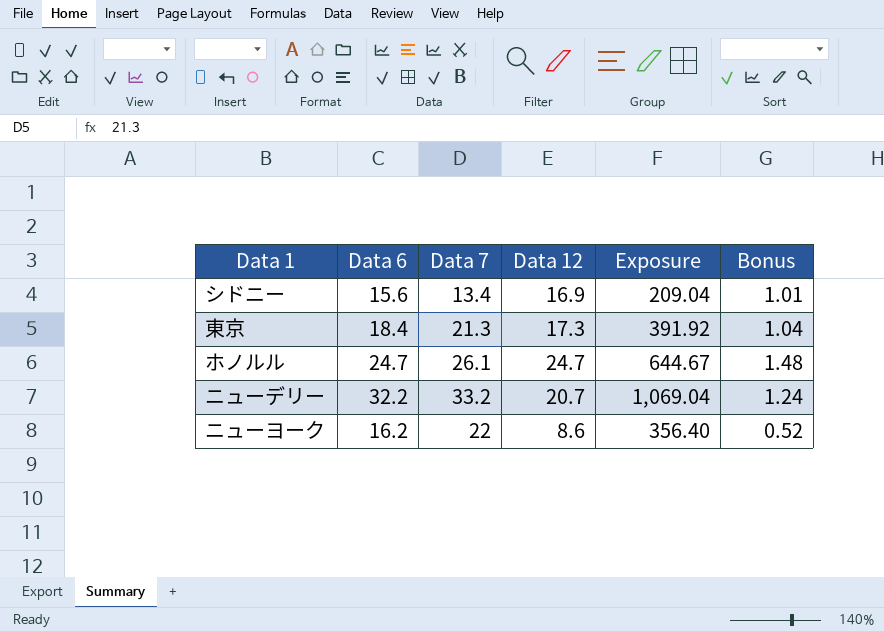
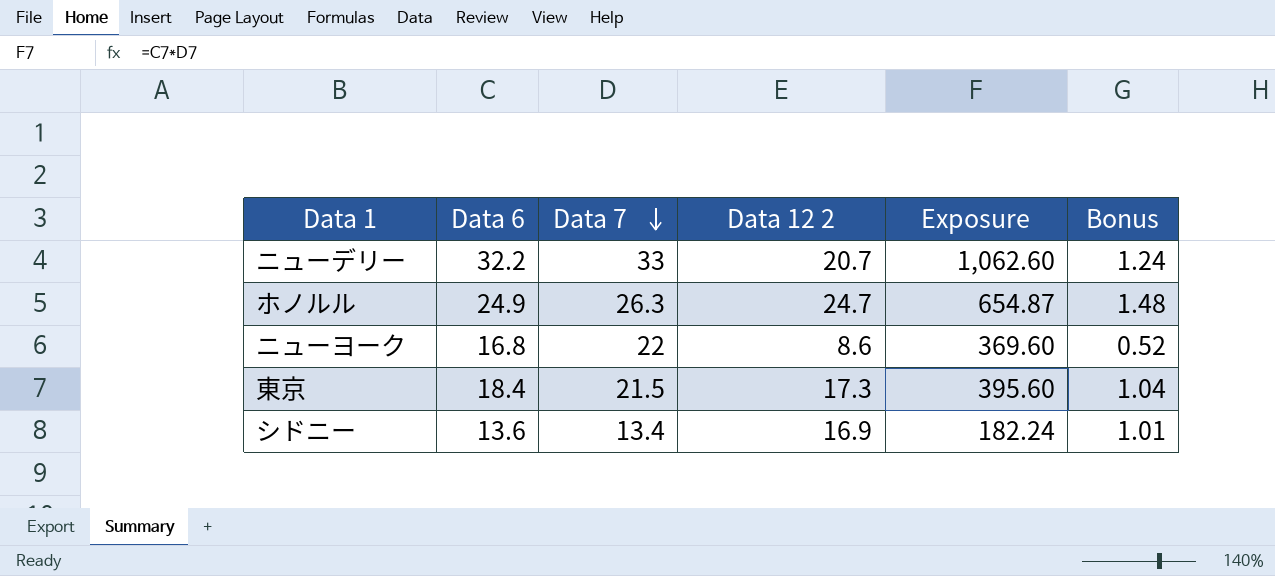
row order: none -> Data 7 descending
column name: Data 12 -> Data 12 2
ニューデリー | Data 7: 33.2 -> 33
ニューデリー | Exposure: 1,069.04 -> 1,062.60
ホノルル | Data 6: 24.7 -> 24.9
ホノルル | Data 7: 26.1 -> 26.3
ホノルル | Exposure: 644.67 -> 654.87
ニューヨーク | Data 6: 16.2 -> 16.8
ニューヨーク | Exposure: 356.40 -> 369.60
東京 | Data 7: 21.3 -> 21.5
東京 | Exposure: 391.92 -> 395.60
シドニー | Data 6: 15.6 -> 13.6
シドニー | Exposure: 209.04 -> 182.24

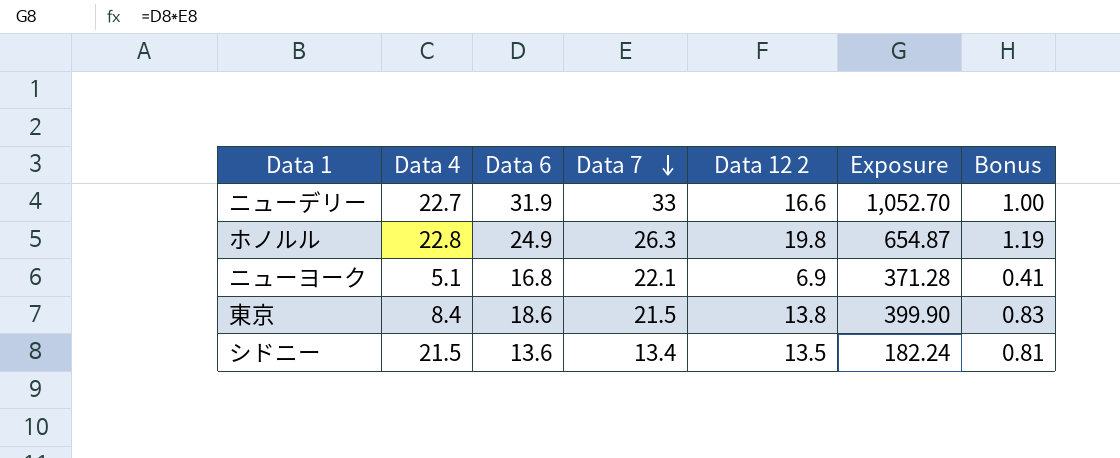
column Data 4 | position: none -> 2
ニューデリー | Data 6: 32.2 -> 31.9
ニューデリー | Data 12 2: 20.7 -> 16.6
ニューデリー | Exposure: 1,062.60 -> 1,052.70
ニューデリー | Bonus: 1.24 -> 1.00
ホノルル | Data 12 2: 24.7 -> 19.8
ホノルル | Bonus: 1.48 -> 1.19
ニューヨーク | Data 7: 22 -> 22.1
ニューヨーク | Data 12 2: 8.6 -> 6.9
ニューヨーク | Exposure: 369.60 -> 371.28
ニューヨーク | Bonus: 0.52 -> 0.41
東京 | Data 6: 18.4 -> 18.6
東京 | Data 12 2: 17.3 -> 13.8
東京 | Exposure: 395.60 -> 399.90
東京 | Bonus: 1.04 -> 0.83
シドニー | Data 12 2: 16.9 -> 13.5
シドニー | Bonus: 1.01 -> 0.81

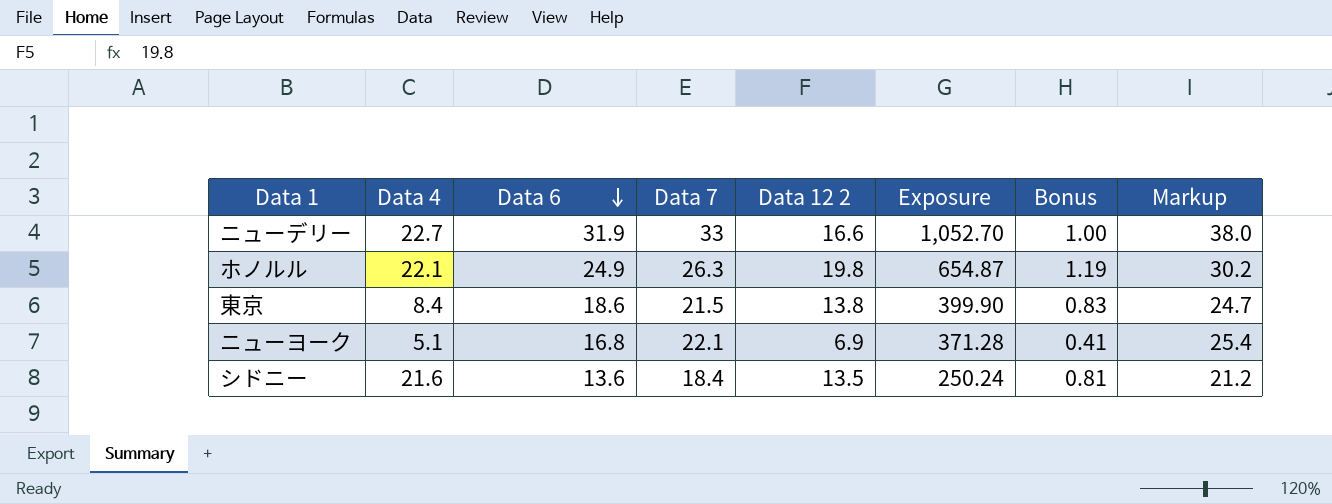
row order: Data 7 descending -> Data 6 descending
column Markup | formula: none -> [Data 7] * 1.15
ホノルル | Data 4: 22.8 -> 22.1
シドニー | Data 4: 21.5 -> 21.6
シドニー | Data 7: 13.4 -> 18.4
シドニー | Exposure: 182.24 -> 250.24

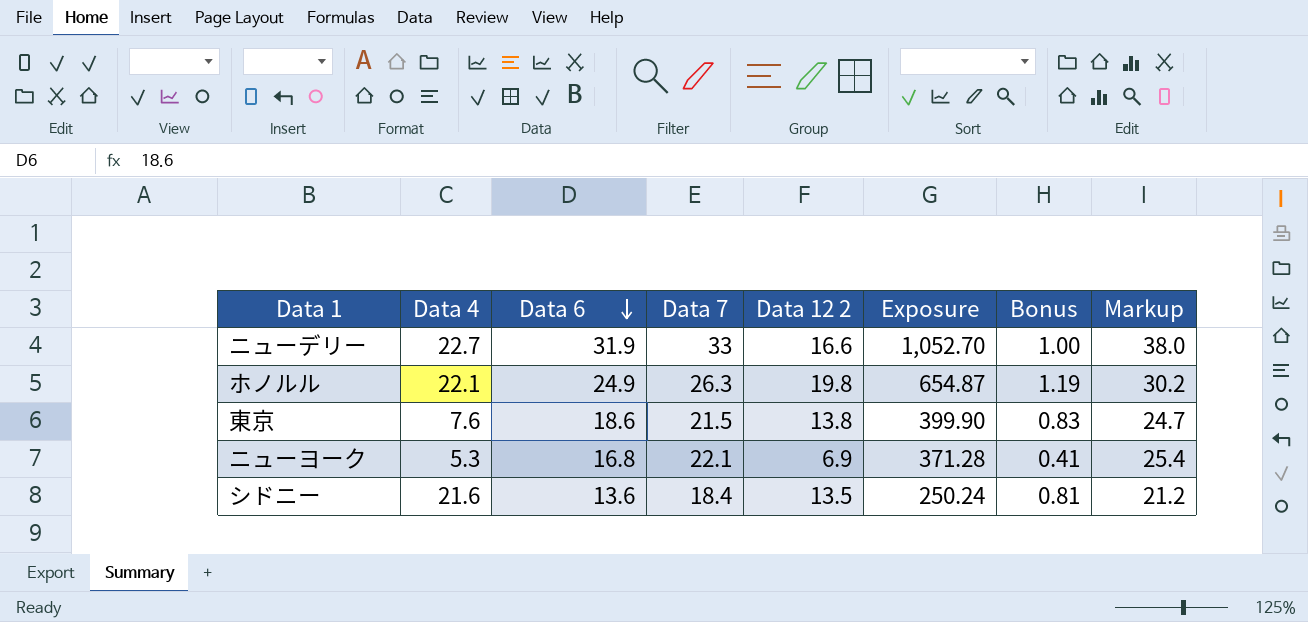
東京 | Data 4: 8.4 -> 7.6
ニューヨーク | Data 4: 5.1 -> 5.3

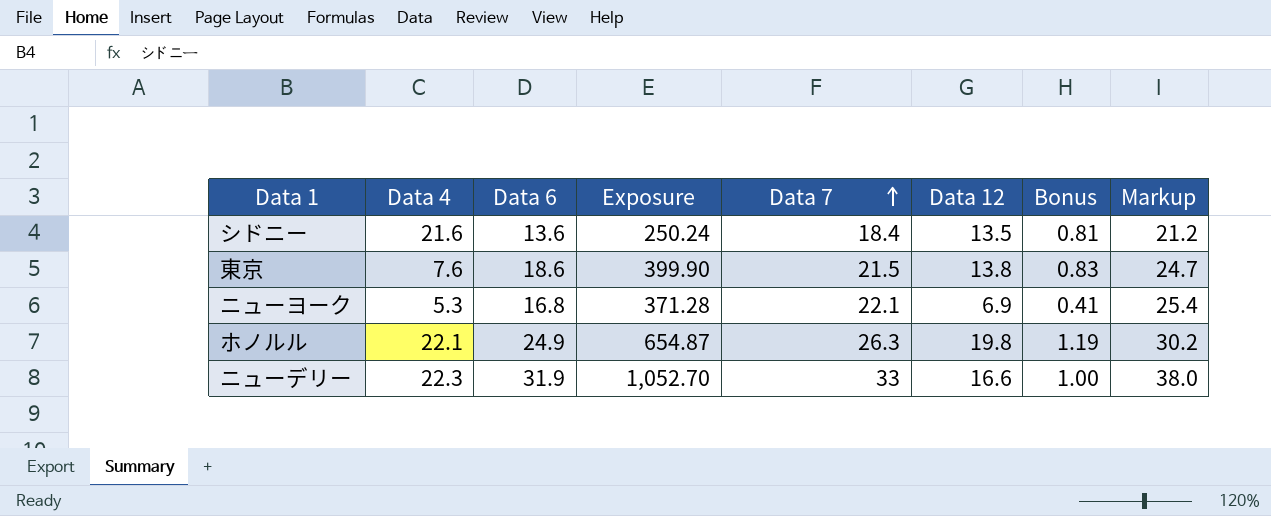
row order: Data 6 descending -> Data 7 ascending
column Exposure | position: 6 -> 4
column name: Data 12 2 -> Data 12
ニューデリー | Data 4: 22.7 -> 22.3

